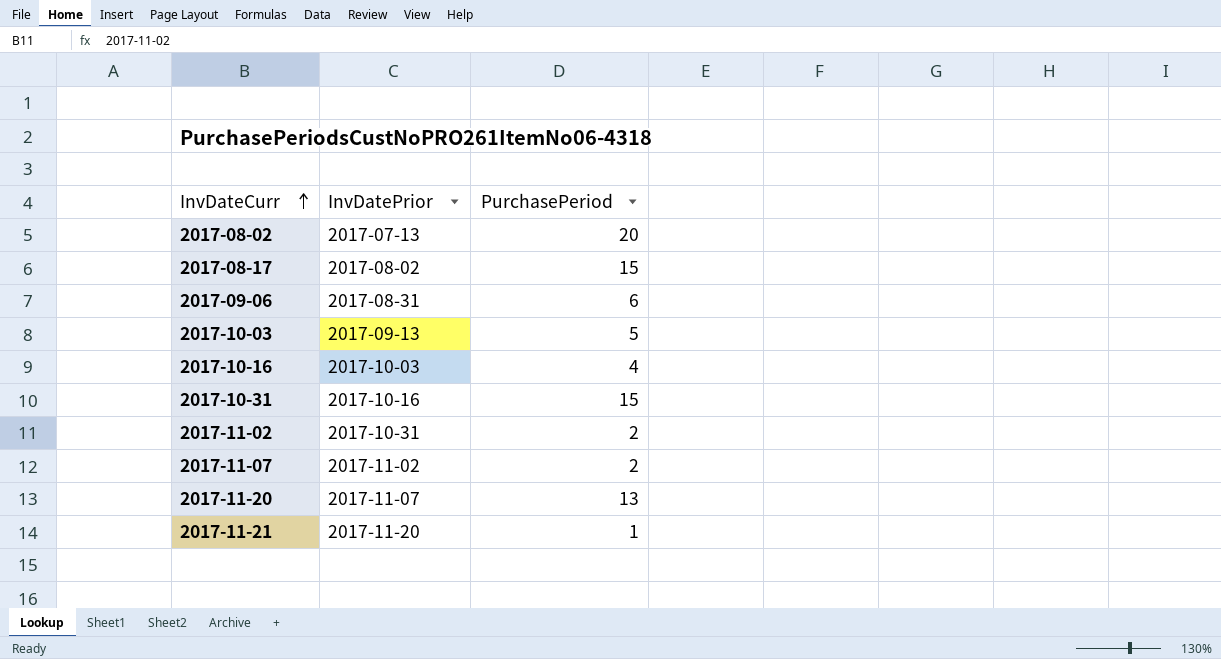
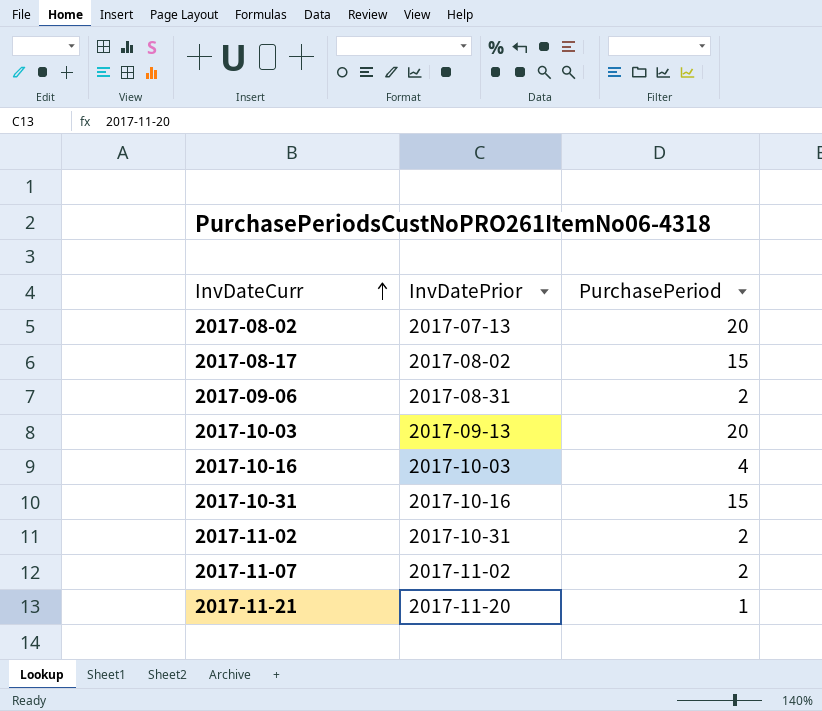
row 2017-11-20: 2017-11-07 | 13 -> none
2017-09-06 | PurchasePeriod: 6 -> 2
2017-10-03 | PurchasePeriod: 5 -> 20

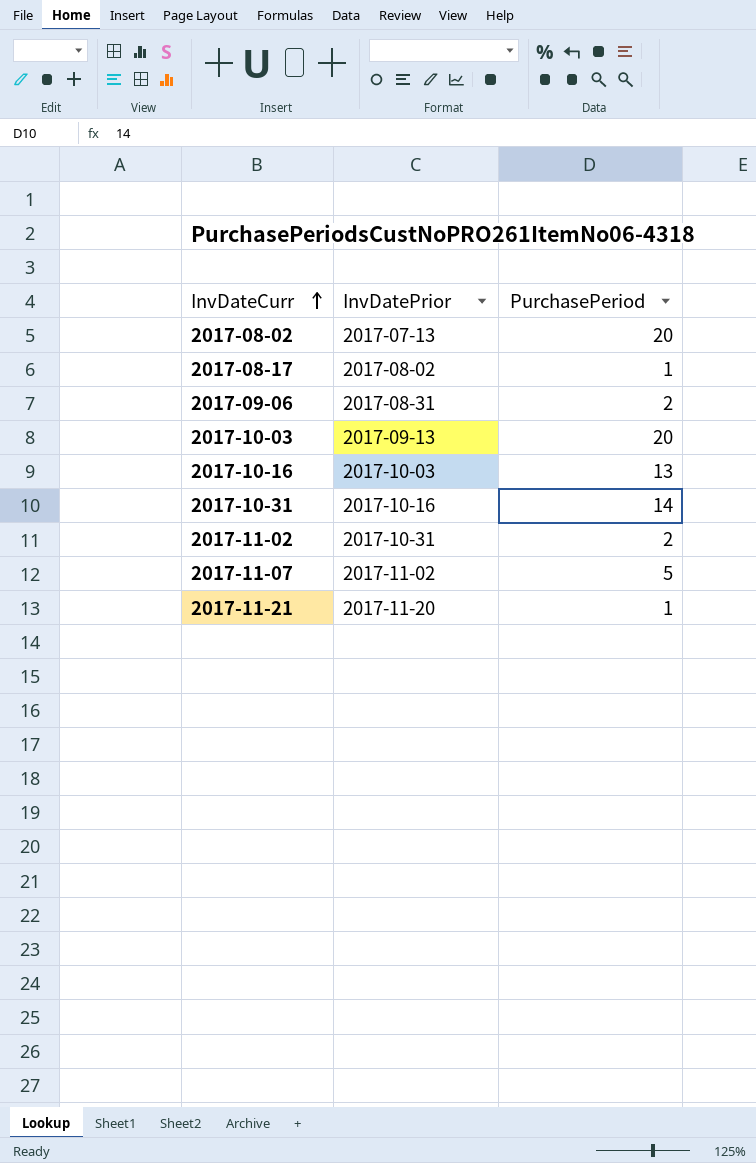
2017-08-17 | PurchasePeriod: 15 -> 1
2017-10-16 | PurchasePeriod: 4 -> 13
2017-10-31 | PurchasePeriod: 15 -> 14
2017-11-07 | PurchasePeriod: 2 -> 5

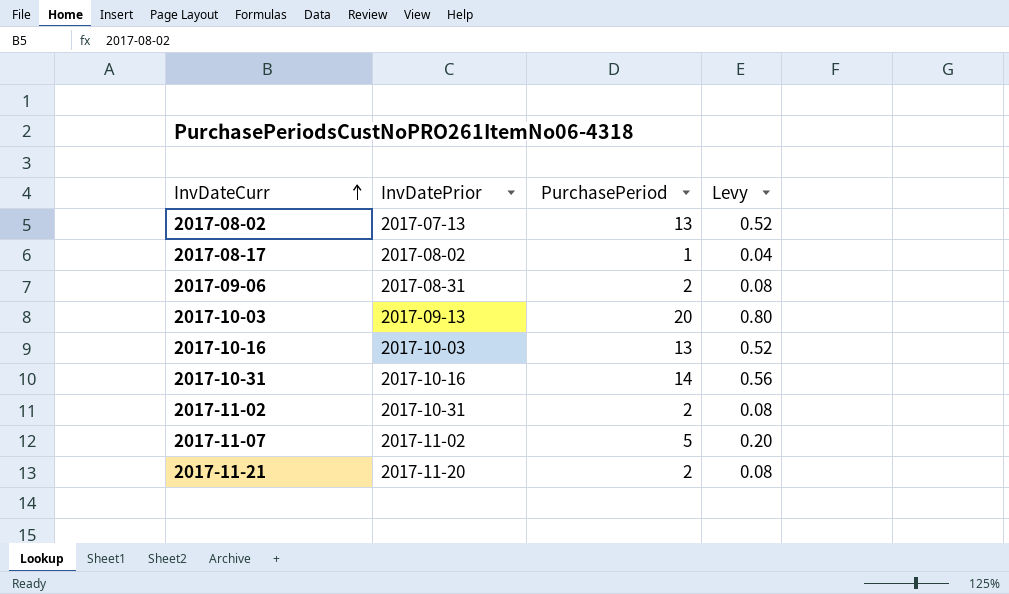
column Levy | formula: none -> [PurchasePeriod] * 0.04
2017-08-02 | PurchasePeriod: 20 -> 13
2017-11-21 | PurchasePeriod: 1 -> 2

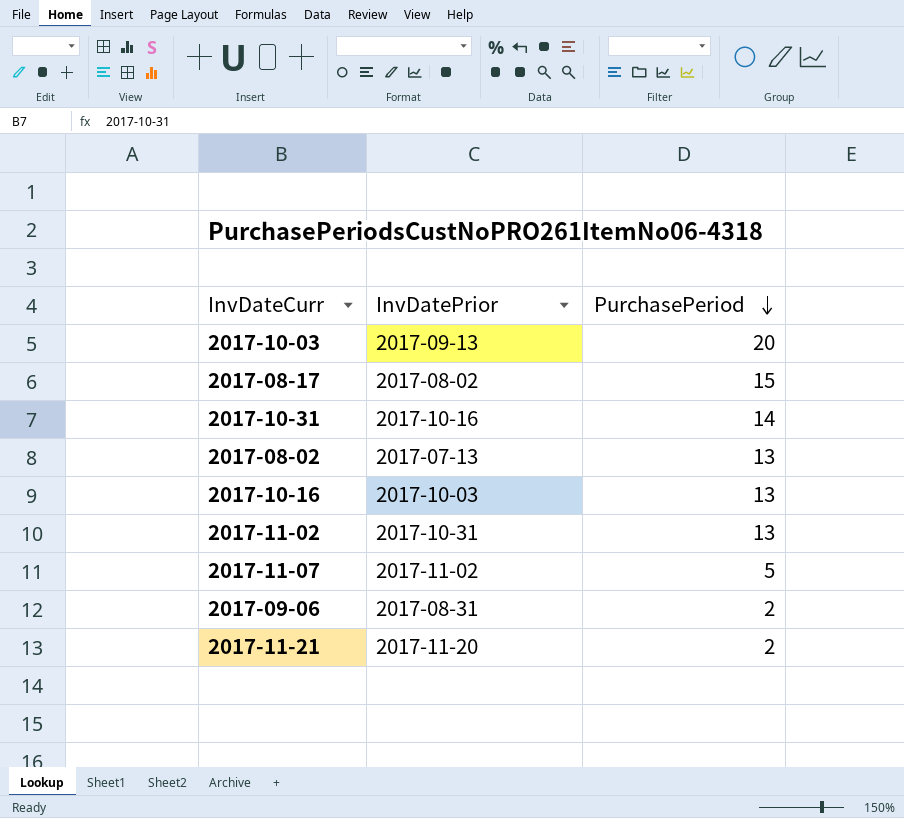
row order: InvDateCurr ascending -> PurchasePeriod descending
column Levy | formula: [PurchasePeriod] * 0.04 -> none
2017-08-17 | PurchasePeriod: 1 -> 15
2017-11-02 | PurchasePeriod: 2 -> 13

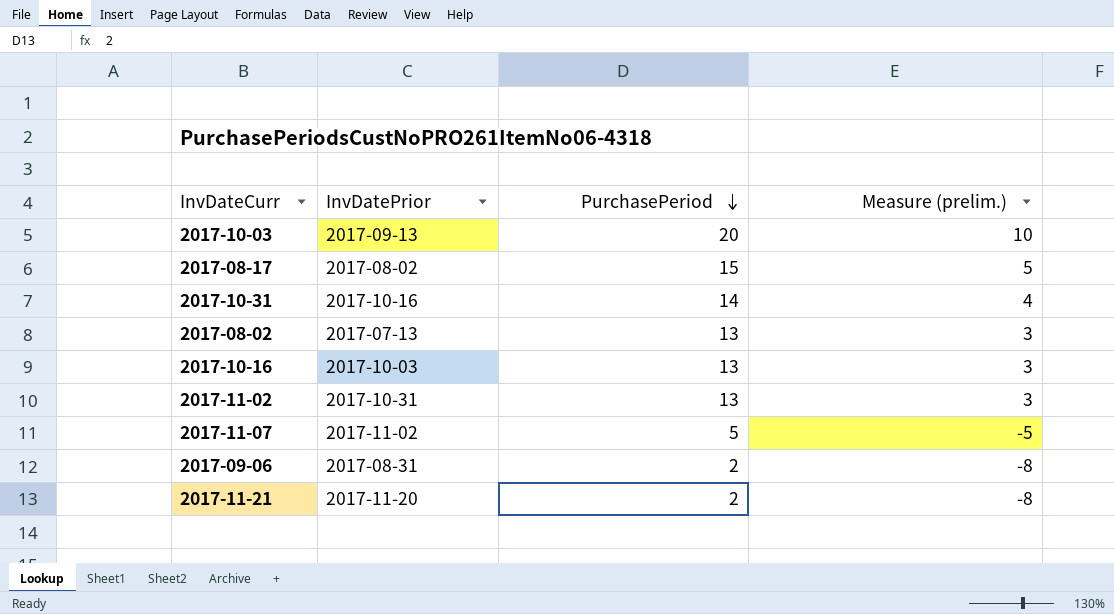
column Measure (prelim.) | formula: none -> [PurchasePeriod] - 10

